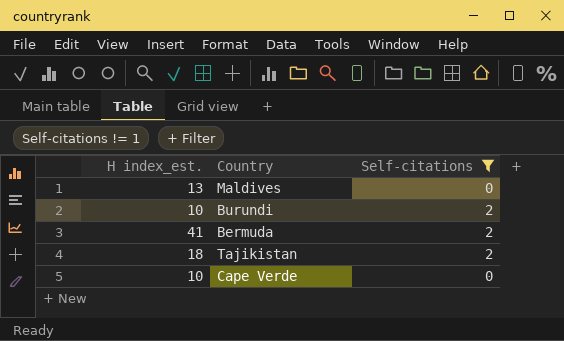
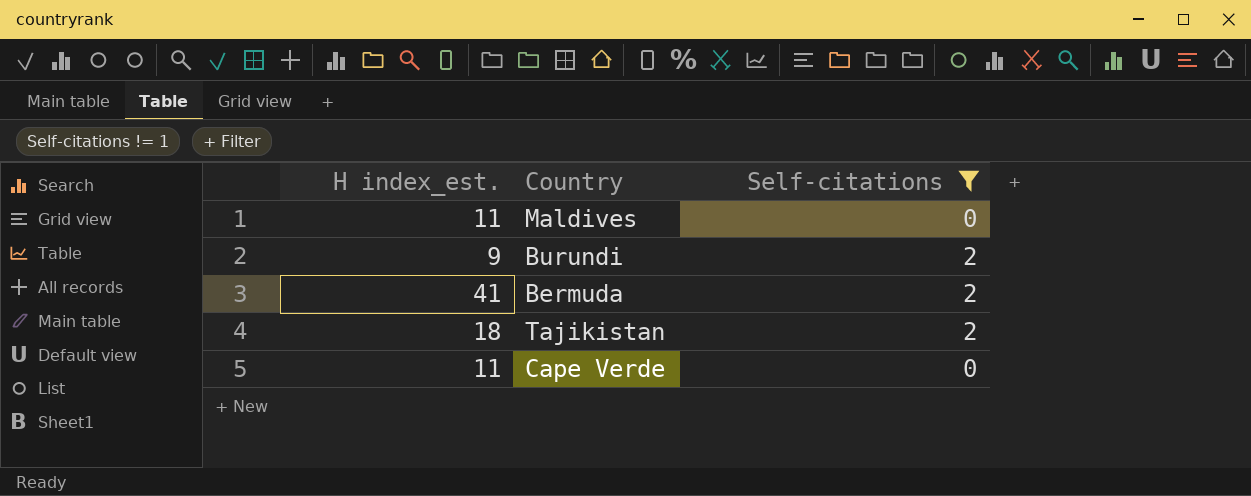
Maldives | H index_est.: 13 -> 11
Burundi | H index_est.: 10 -> 9
Cape Verde | H index_est.: 10 -> 11

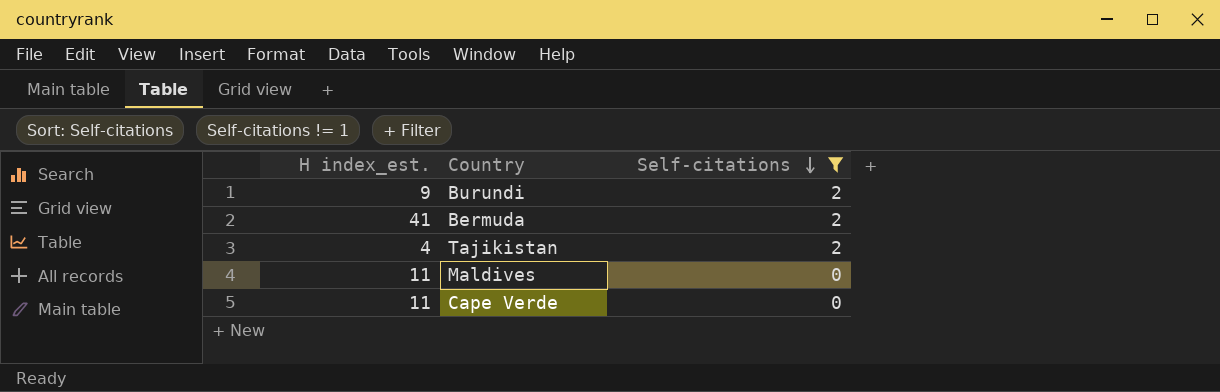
row order: none -> Self-citations descending
Tajikistan | H index_est.: 18 -> 4

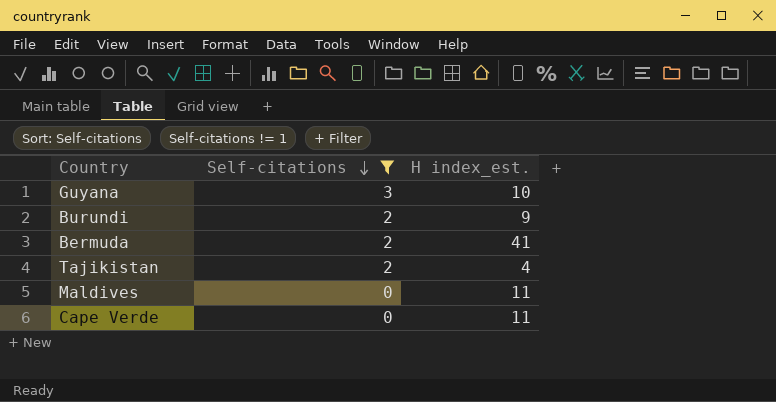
column H index_est. | position: 1 -> 3
row Guyana: none -> 3 | 10

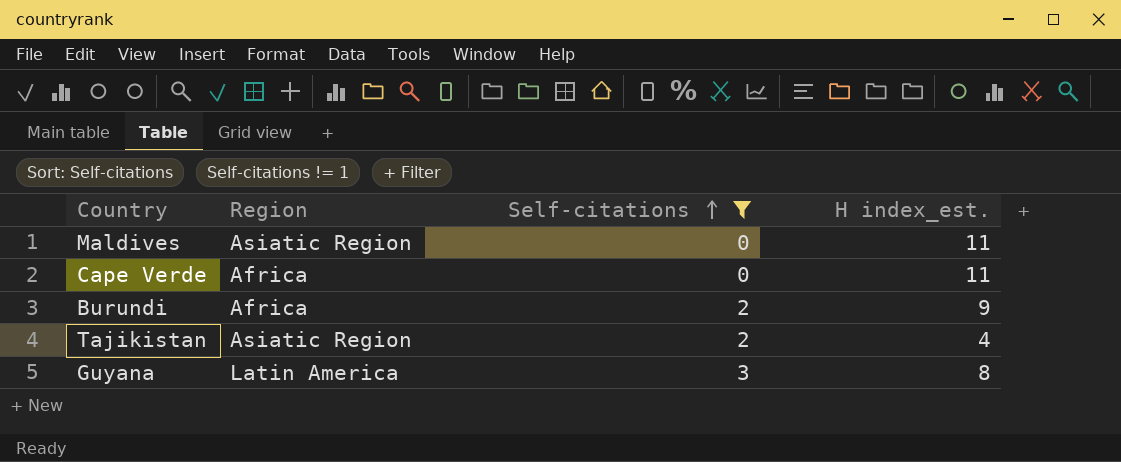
row order: Self-citations descending -> Self-citations ascending
column Region | position: none -> 2
row Bermuda: 2 | 41 -> none
Guyana | H index_est.: 10 -> 8

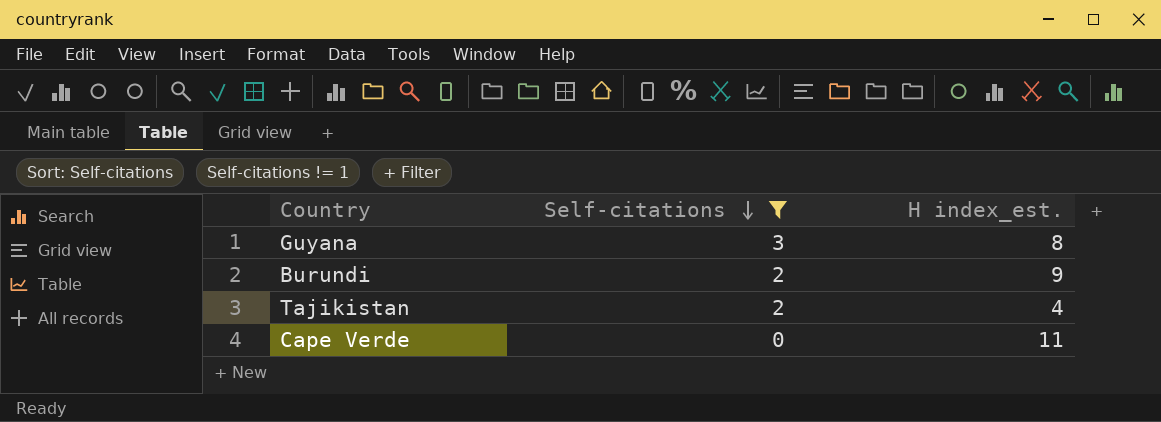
row order: Self-citations ascending -> Self-citations descending
column Region | position: 2 -> none
row Maldives: Asiatic Region | 0 | 11 -> none

